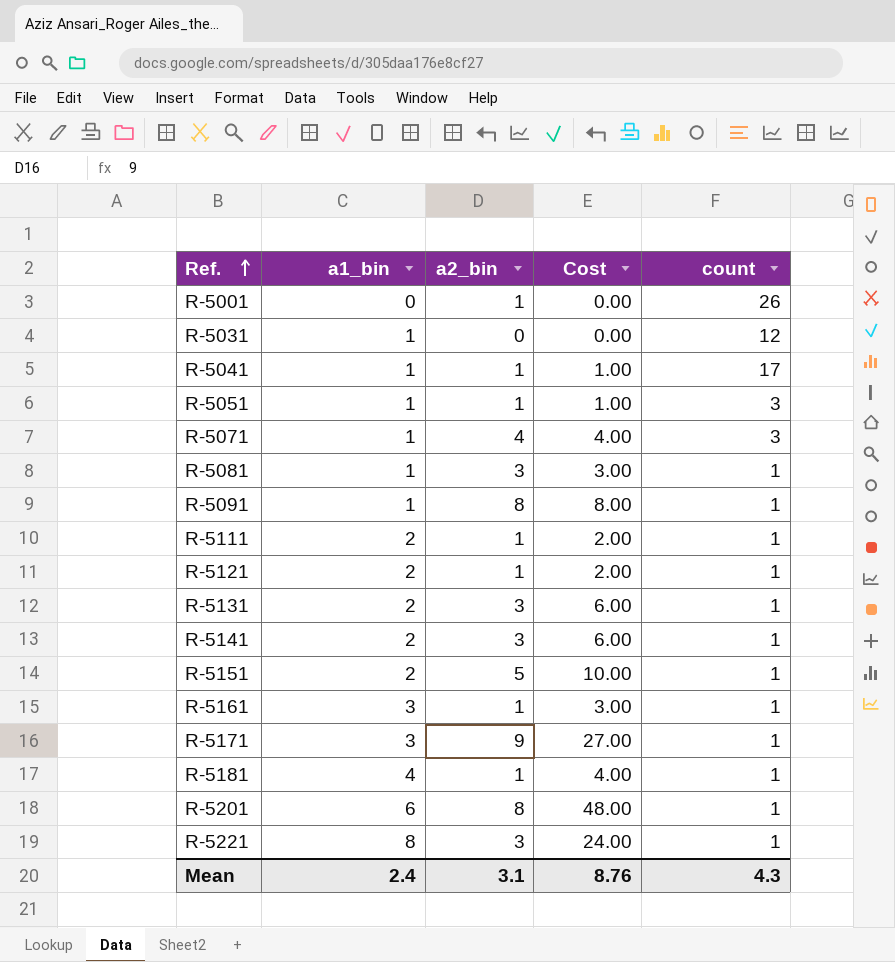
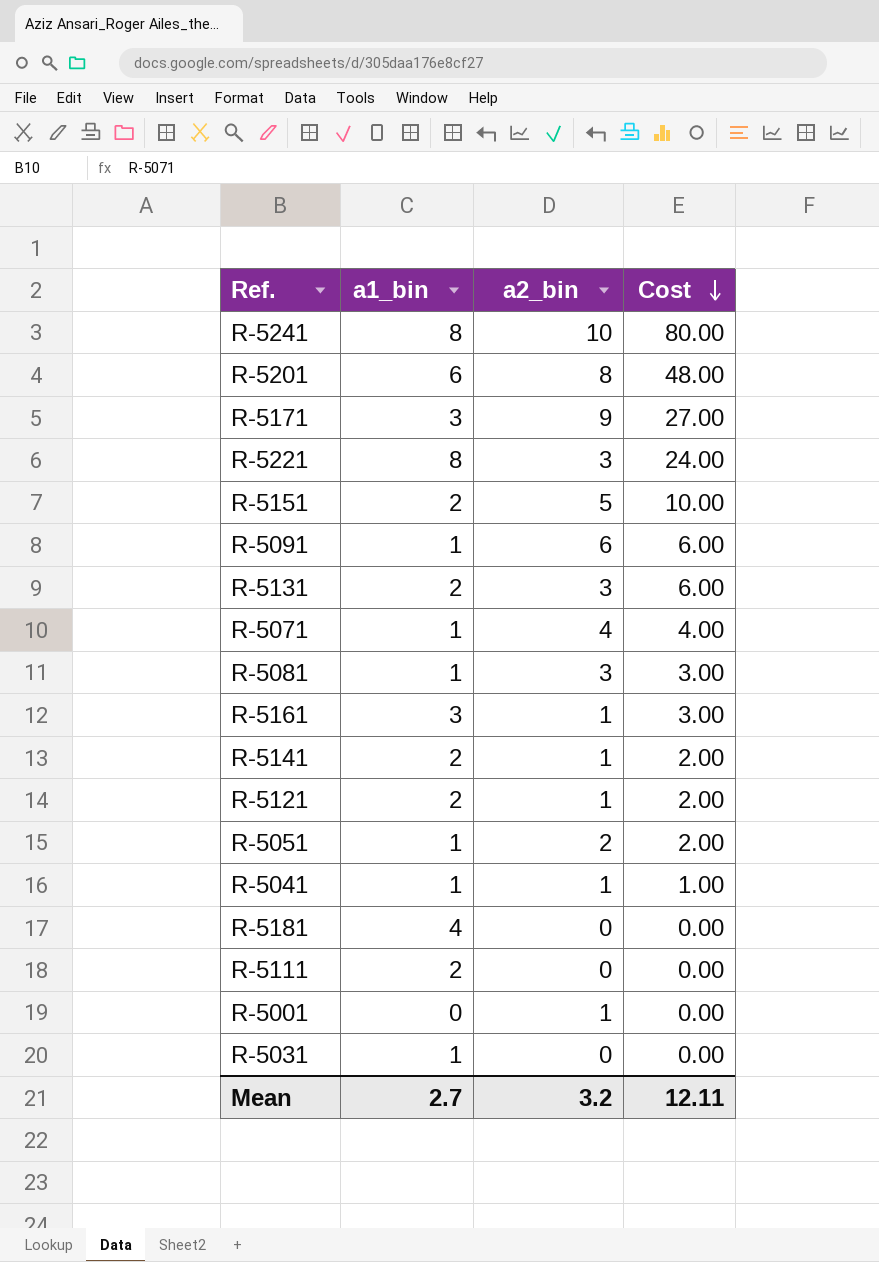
row order: Ref. ascending -> Cost descending
column count | position: 5 -> none
row R-5241: none -> 8 | 10 | 80.00
R-5091 | a2_bin: 8 -> 6
R-5091 | Cost: 8.00 -> 6.00
R-5141 | a2_bin: 3 -> 1
R-5141 | Cost: 6.00 -> 2.00
R-5051 | a2_bin: 1 -> 2
R-5051 | Cost: 1.00 -> 2.00
R-5181 | a2_bin: 1 -> 0
R-5181 | Cost: 4.00 -> 0.00
R-5111 | a2_bin: 1 -> 0
R-5111 | Cost: 2.00 -> 0.00
Mean | a1_bin: 2.4 -> 2.7
Mean | a2_bin: 3.1 -> 3.2
Mean | Cost: 8.76 -> 12.11

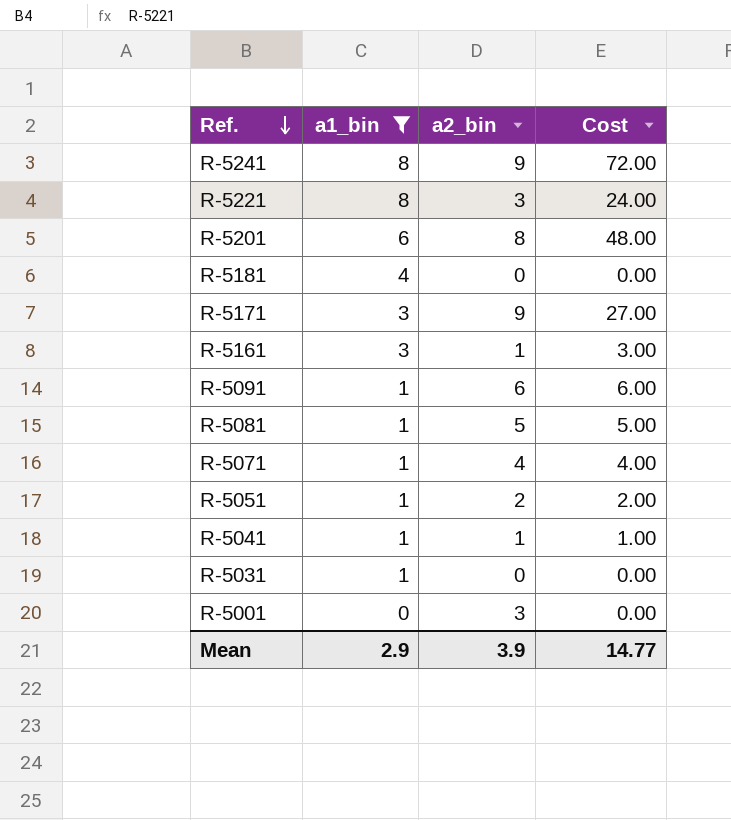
filter: none -> a1_bin != 2
row order: Cost descending -> Ref. descending
R-5241 | a2_bin: 10 -> 9
R-5241 | Cost: 80.00 -> 72.00
R-5081 | a2_bin: 3 -> 5
R-5081 | Cost: 3.00 -> 5.00
R-5001 | a2_bin: 1 -> 3
Mean | a1_bin: 2.7 -> 2.9
Mean | a2_bin: 3.2 -> 3.9
Mean | Cost: 12.11 -> 14.77

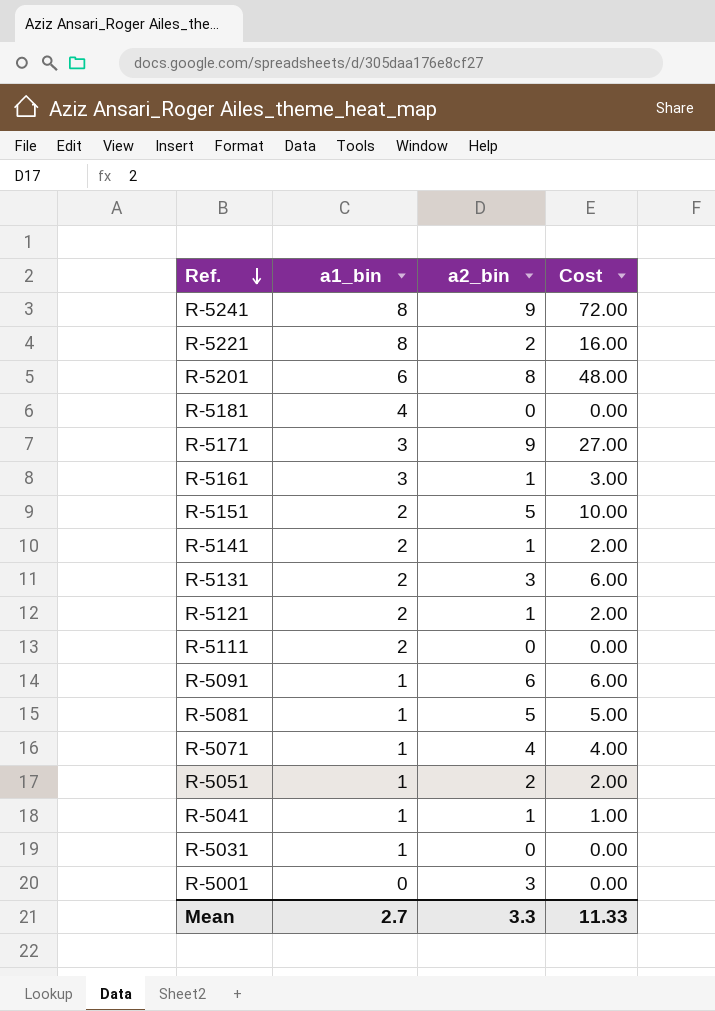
filter: a1_bin != 2 -> none
R-5221 | a2_bin: 3 -> 2
R-5221 | Cost: 24.00 -> 16.00
Mean | a1_bin: 2.9 -> 2.7
Mean | a2_bin: 3.9 -> 3.3
Mean | Cost: 14.77 -> 11.33

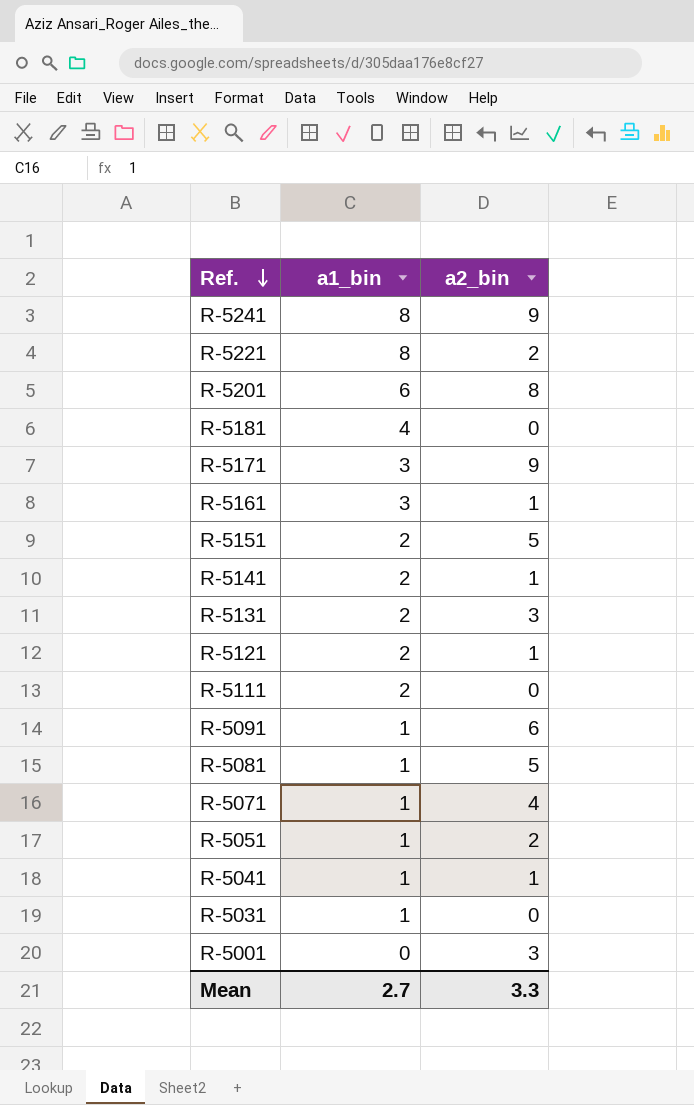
column Cost | formula: [a1_bin] * [a2_bin] -> none

